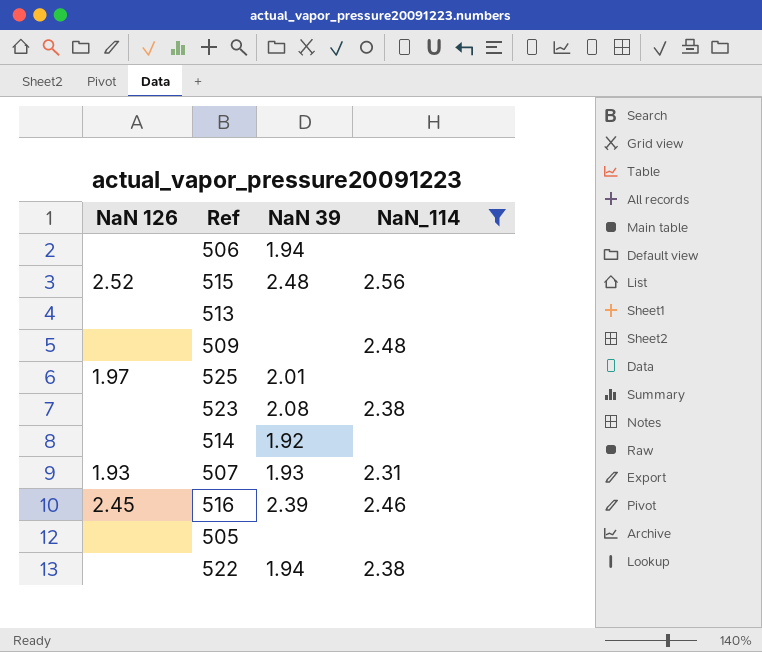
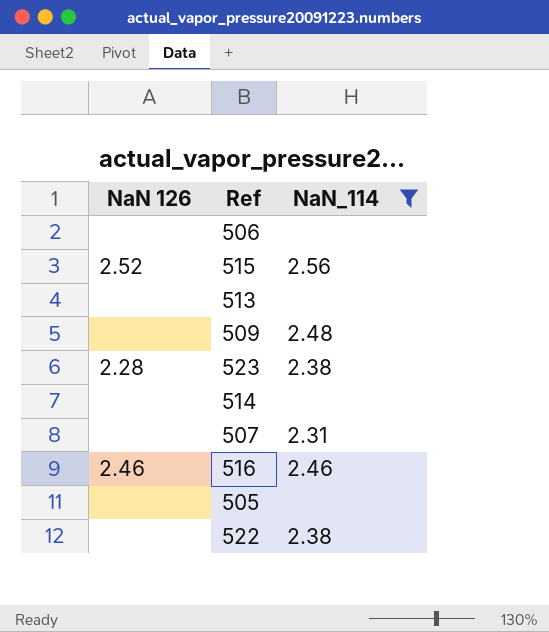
column NaN 39 | position: 3 -> none
row 525: 1.97 | 2.01 | none -> none
523 | NaN 126: none -> 2.28
507 | NaN 126: 1.93 -> none
516 | NaN 126: 2.45 -> 2.46

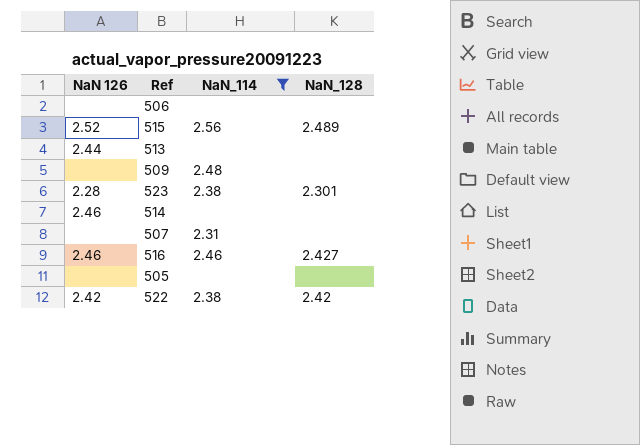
column NaN_128 | position: none -> 4
513 | NaN 126: none -> 2.44
514 | NaN 126: none -> 2.46
522 | NaN 126: none -> 2.42

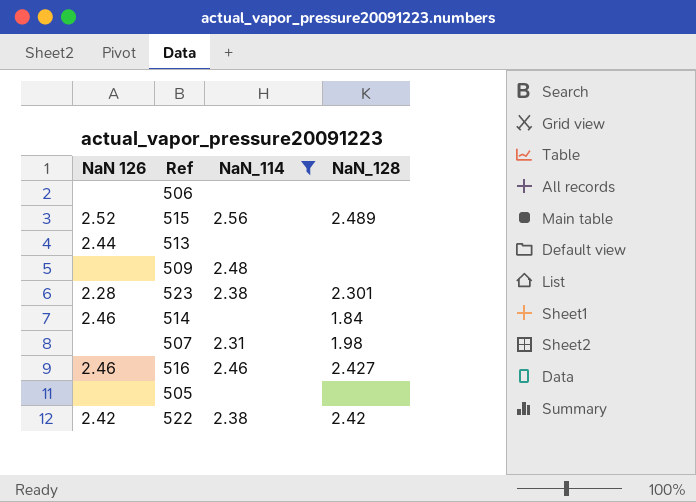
514 | NaN_128: none -> 1.84
507 | NaN_128: none -> 1.98

